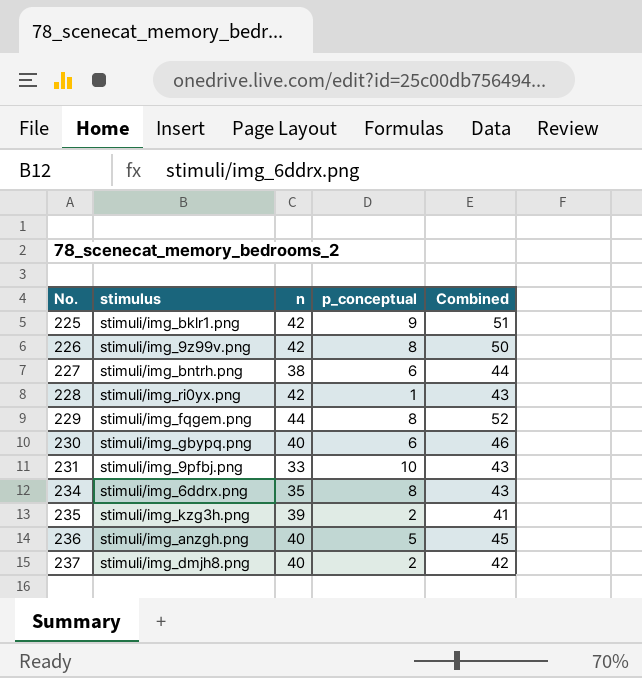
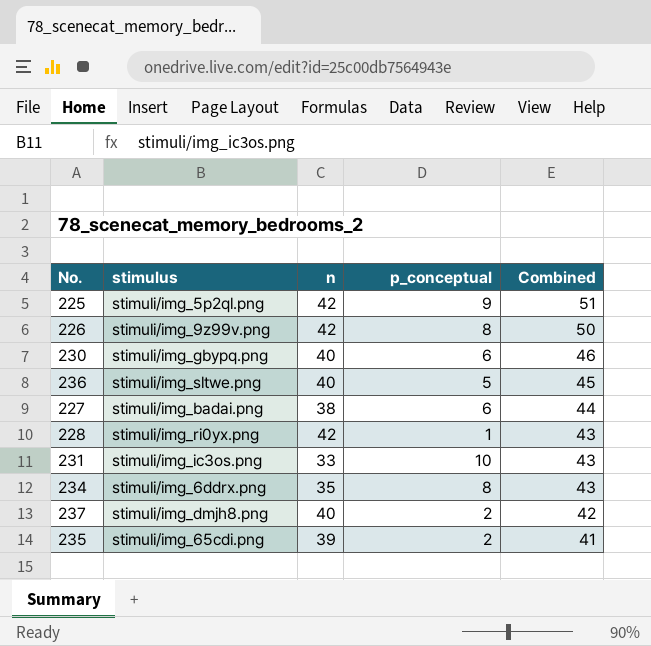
row order: No. ascending -> Combined descending
row 229: stimuli/img_fqgem.png | 44 | 8 | 52 -> none
225 | stimulus: stimuli/img_bklr1.png -> stimuli/img_5p2ql.png
236 | stimulus: stimuli/img_anzgh.png -> stimuli/img_sltwe.png
227 | stimulus: stimuli/img_bntrh.png -> stimuli/img_badai.png
231 | stimulus: stimuli/img_9pfbj.png -> stimuli/img_ic3os.png
235 | stimulus: stimuli/img_kzg3h.png -> stimuli/img_65cdi.png

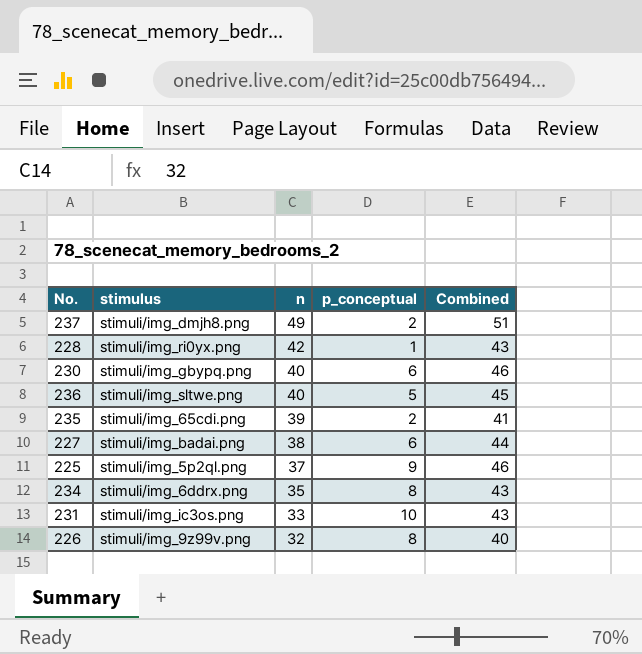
row order: Combined descending -> n descending
237 | n: 40 -> 49
237 | Combined: 42 -> 51
225 | n: 42 -> 37
225 | Combined: 51 -> 46
226 | n: 42 -> 32
226 | Combined: 50 -> 40

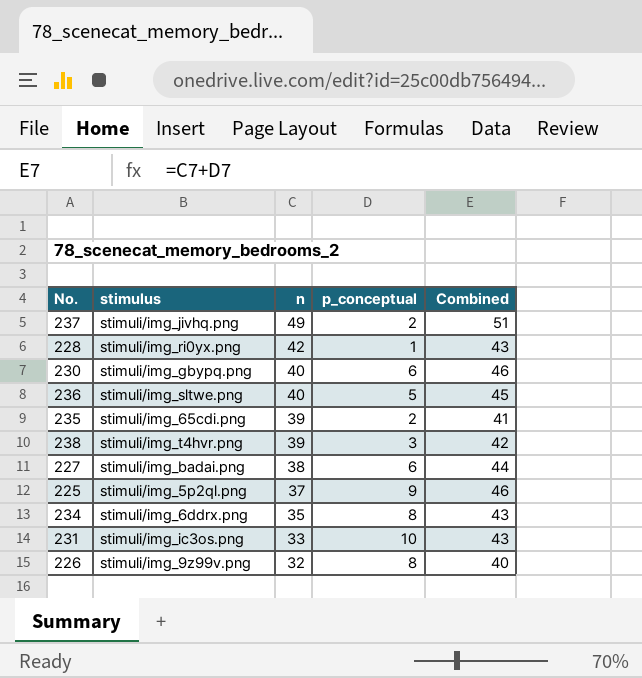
237 | stimulus: stimuli/img_dmjh8.png -> stimuli/img_jivhq.png
row 238: none -> stimuli/img_t4hvr.png | 39 | 3 | 42

